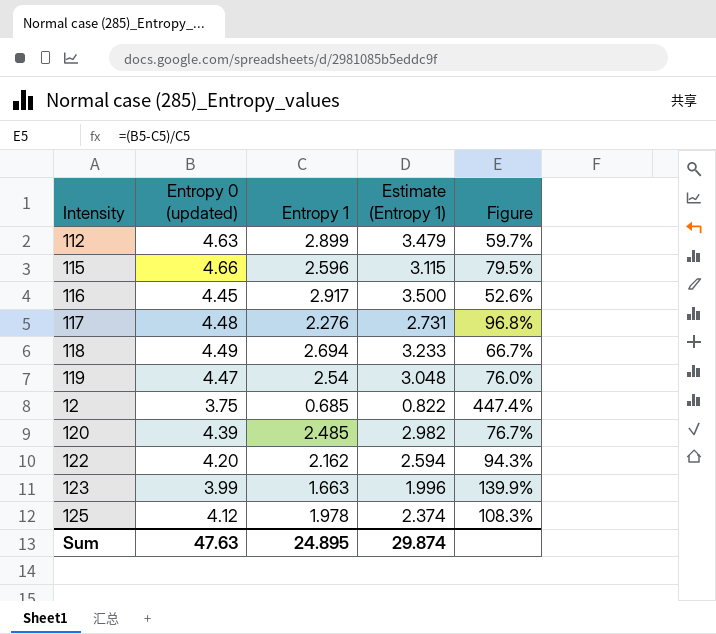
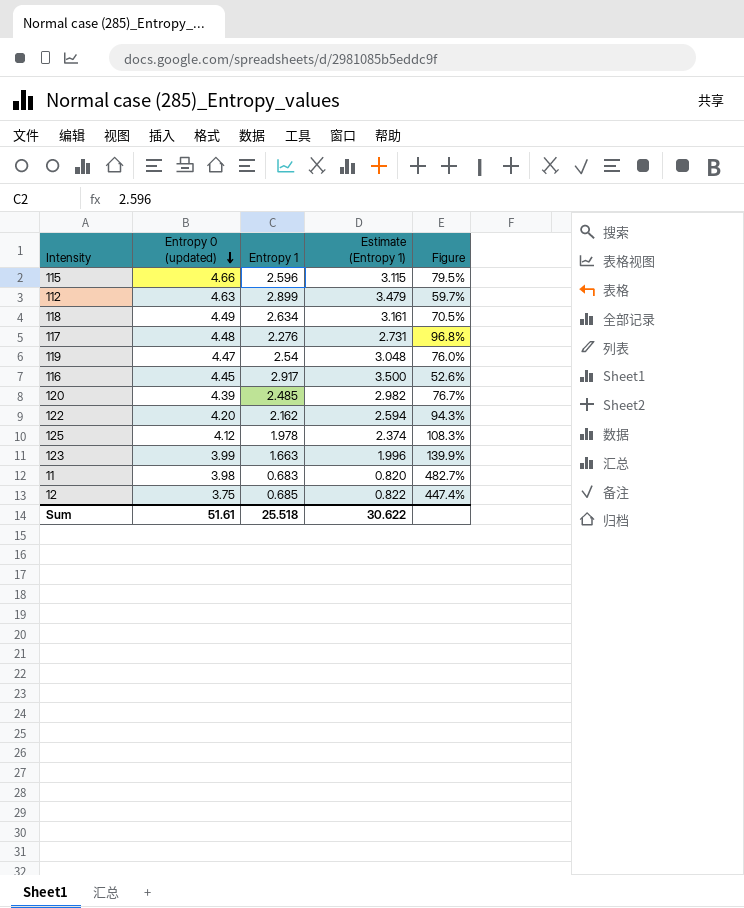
row order: none -> Entropy 0 (updated) descending
118 | Entropy 1: 2.694 -> 2.634
118 | Estimate (Entropy 1): 3.233 -> 3.161
118 | Figure: 66.7% -> 70.5%
row 11: none -> 3.98 | 0.683 | 0.820 | 482.7%
Sum | Entropy 0 (updated): 47.63 -> 51.61
Sum | Entropy 1: 24.895 -> 25.518
Sum | Estimate (Entropy 1): 29.874 -> 30.622

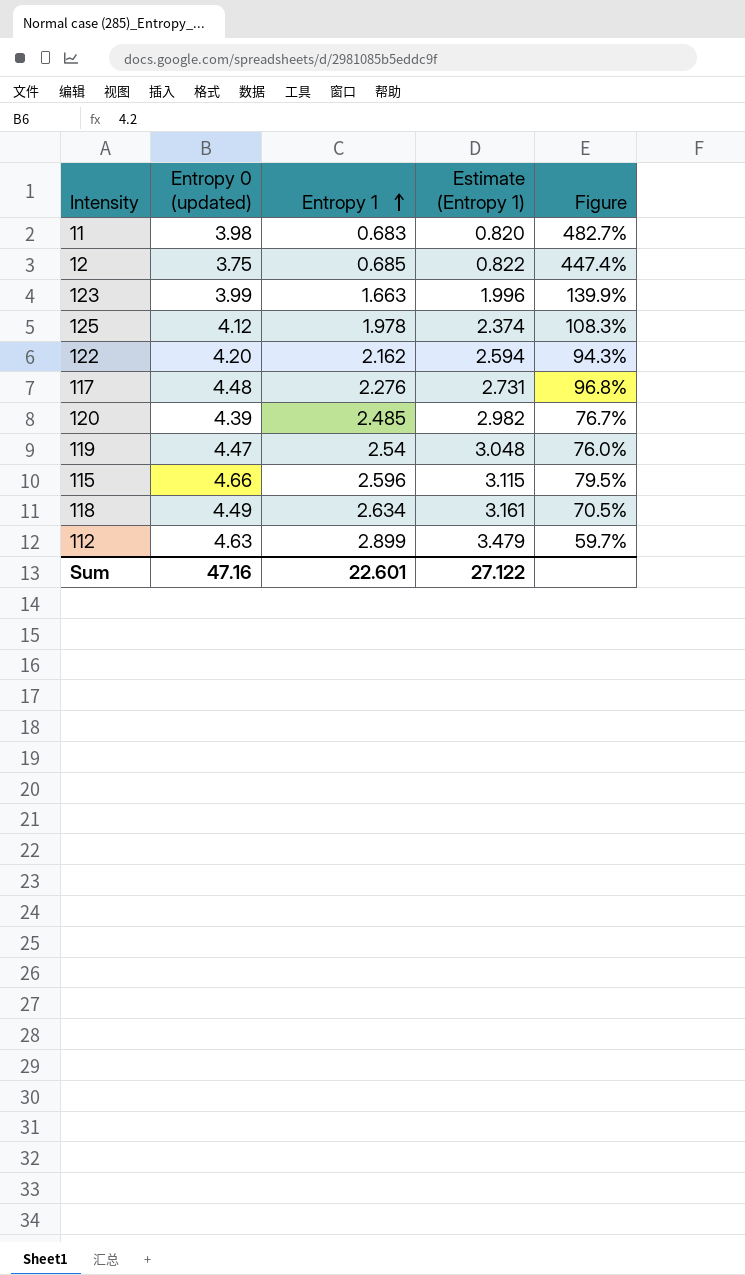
row order: Entropy 0 (updated) descending -> Entropy 1 ascending
row 116: 4.45 | 2.917 | 3.500 | 52.6% -> none
Sum | Entropy 0 (updated): 51.61 -> 47.16
Sum | Entropy 1: 25.518 -> 22.601
Sum | Estimate (Entropy 1): 30.622 -> 27.122

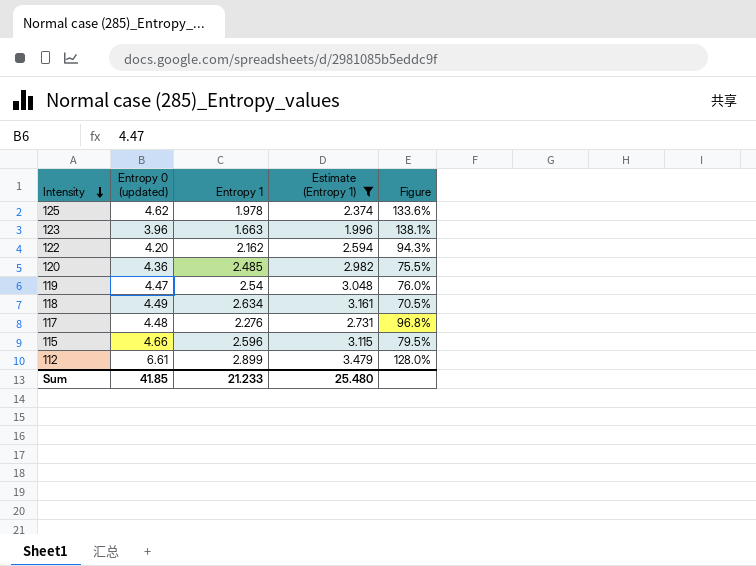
filter: none -> Estimate (Entropy 1) >= 1.996
row order: Entropy 1 ascending -> Intensity descending
125 | Entropy 0 (updated): 4.12 -> 4.62
125 | Figure: 108.3% -> 133.6%
123 | Entropy 0 (updated): 3.99 -> 3.96
123 | Figure: 139.9% -> 138.1%
120 | Entropy 0 (updated): 4.39 -> 4.36
120 | Figure: 76.7% -> 75.5%
112 | Entropy 0 (updated): 4.63 -> 6.61
112 | Figure: 59.7% -> 128.0%
Sum | Entropy 0 (updated): 47.16 -> 41.85
Sum | Entropy 1: 22.601 -> 21.233
Sum | Estimate (Entropy 1): 27.122 -> 25.480

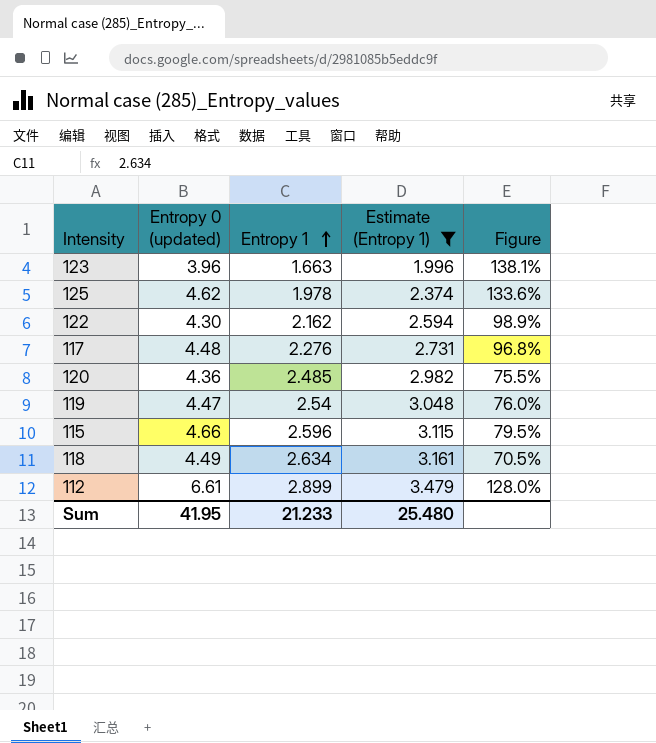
row order: Intensity descending -> Entropy 1 ascending
122 | Entropy 0 (updated): 4.20 -> 4.30
122 | Figure: 94.3% -> 98.9%
Sum | Entropy 0 (updated): 41.85 -> 41.95

